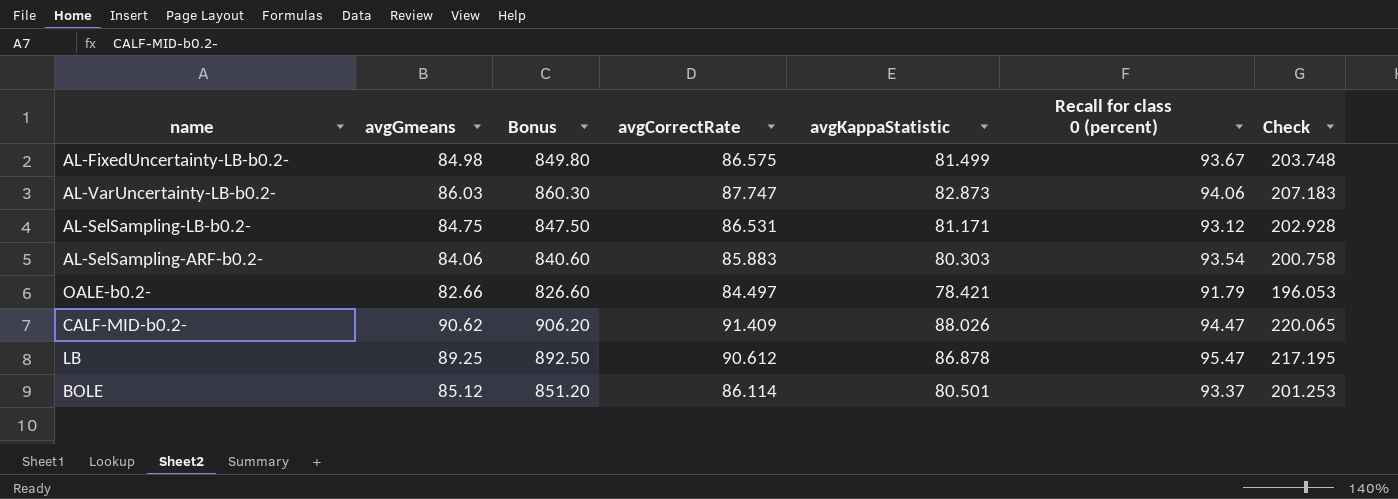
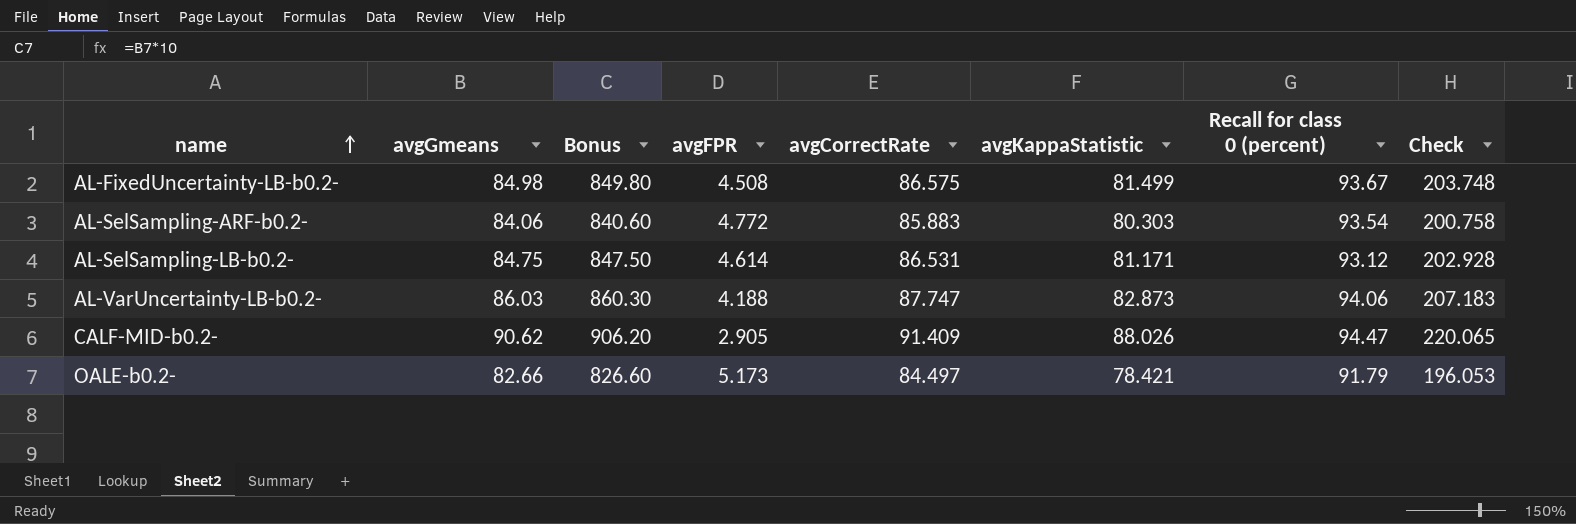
row order: none -> name ascending
column avgFPR | position: none -> 4
row LB: 89.25 | 892.50 | 90.612 | 86.878 | 95.47 | 217.195 -> none
row BOLE: 85.12 | 851.20 | 86.114 | 80.501 | 93.37 | 201.253 -> none

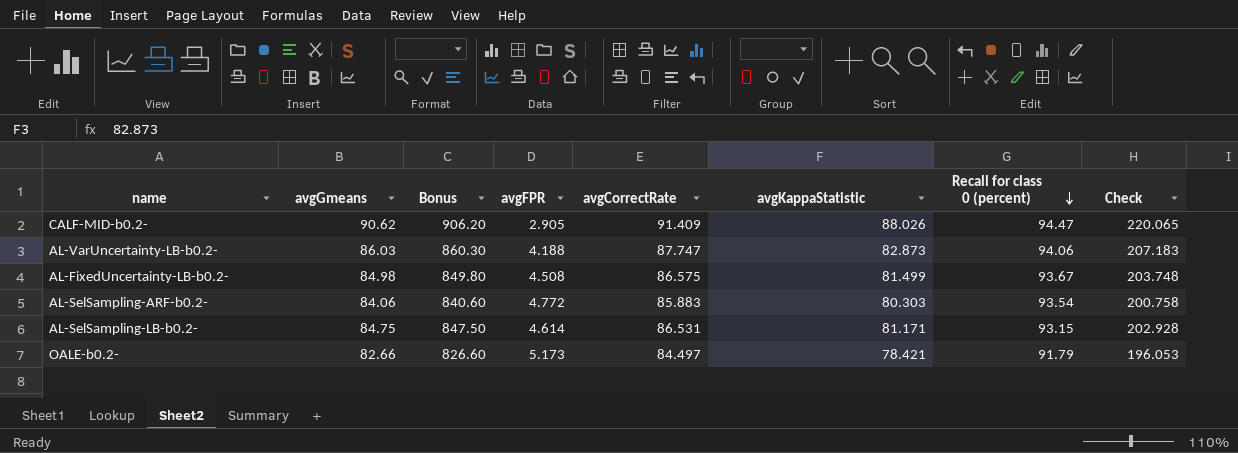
row order: name ascending -> Recall for class 0 (percent) descending
AL-SelSampling-LB-b0.2- | Recall for class 0 (percent): 93.12 -> 93.15

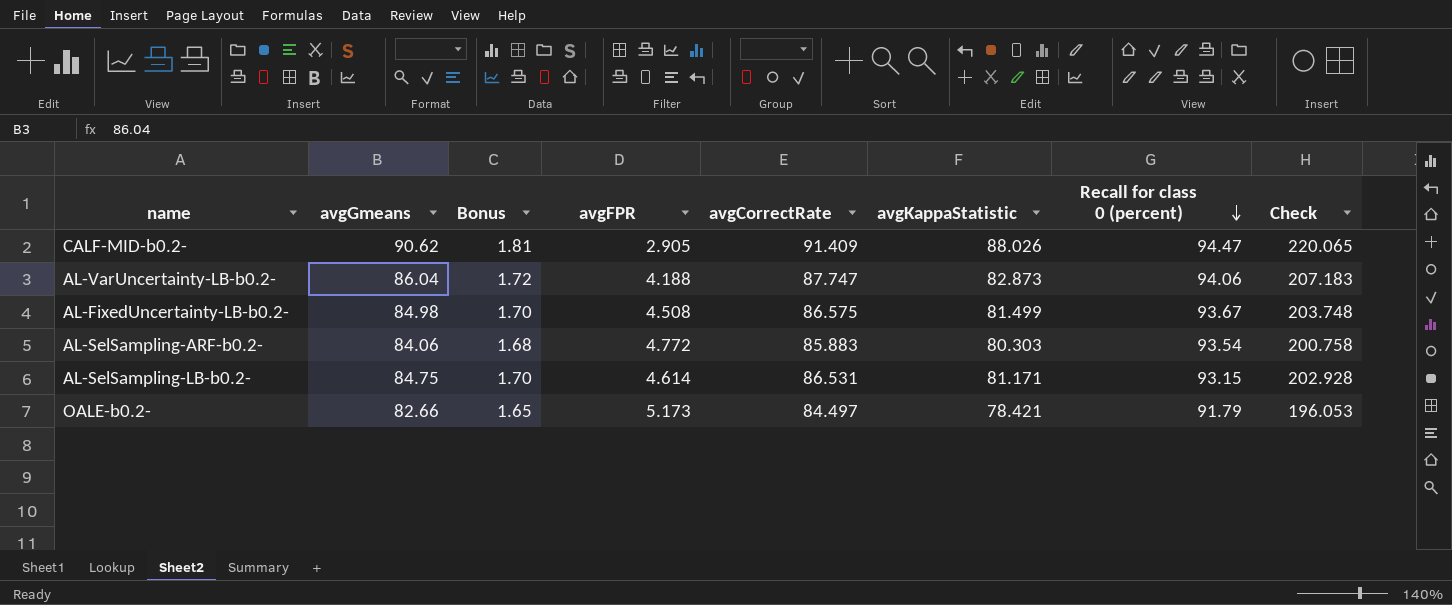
column Bonus | formula: [avgGmeans] * 10 -> [avgGmeans] * 0.02
AL-VarUncertainty-LB-b0.2- | avgGmeans: 86.03 -> 86.04

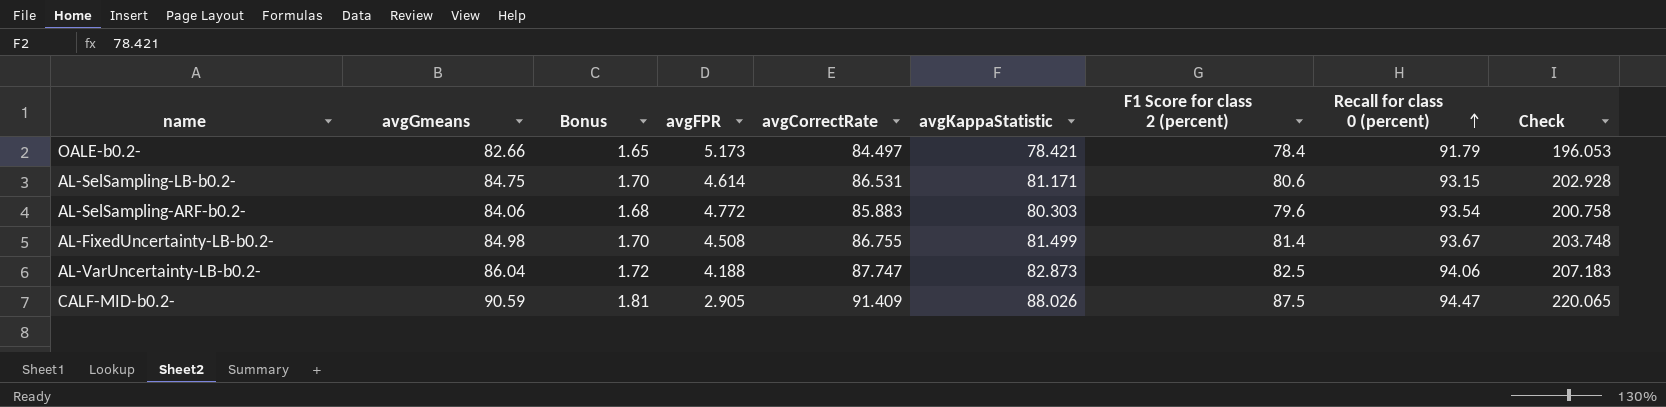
row order: Recall for class 0 (percent) descending -> Recall for class 0 (percent) ascending
column F1 Score for class 2 (percent) | position: none -> 7
AL-FixedUncertainty-LB-b0.2- | avgCorrectRate: 86.575 -> 86.755
CALF-MID-b0.2- | avgGmeans: 90.62 -> 90.59

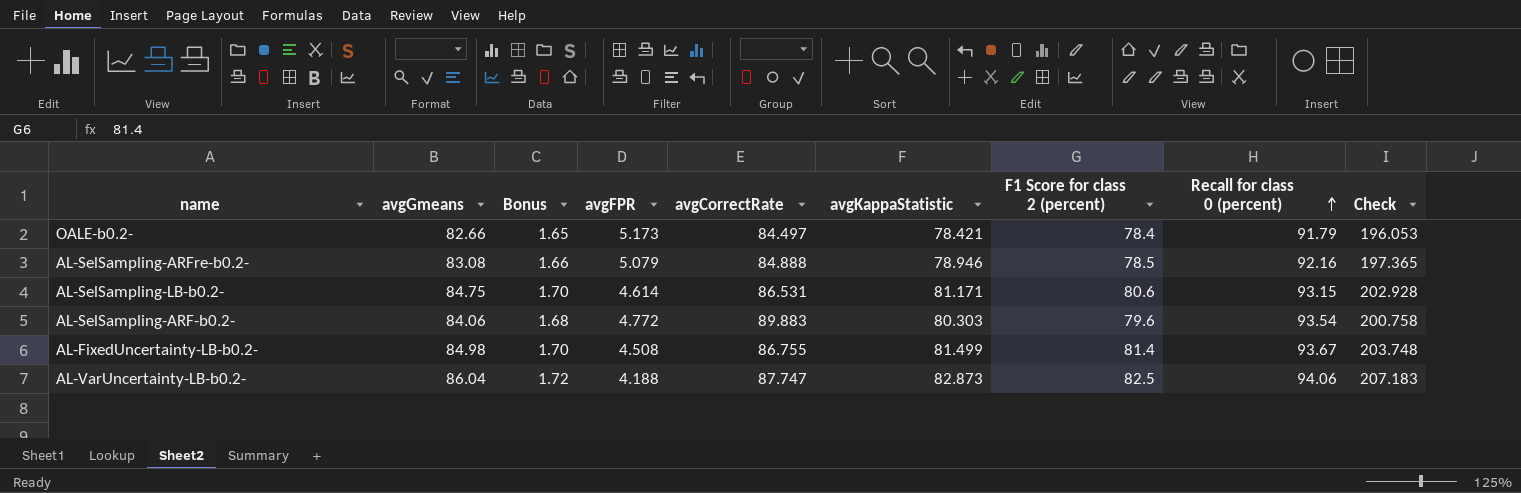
row CALF-MID-b0.2-: 90.59 | 1.81 | 2.905 | 91.409 | 88.026 | 87.5 | 94.47 | 220.065 -> none
row AL-SelSampling-ARFre-b0.2-: none -> 83.08 | 1.66 | 5.079 | 84.888 | 78.946 | 78.5 | 92.16 | 197.365
AL-SelSampling-ARF-b0.2- | avgCorrectRate: 85.883 -> 89.883

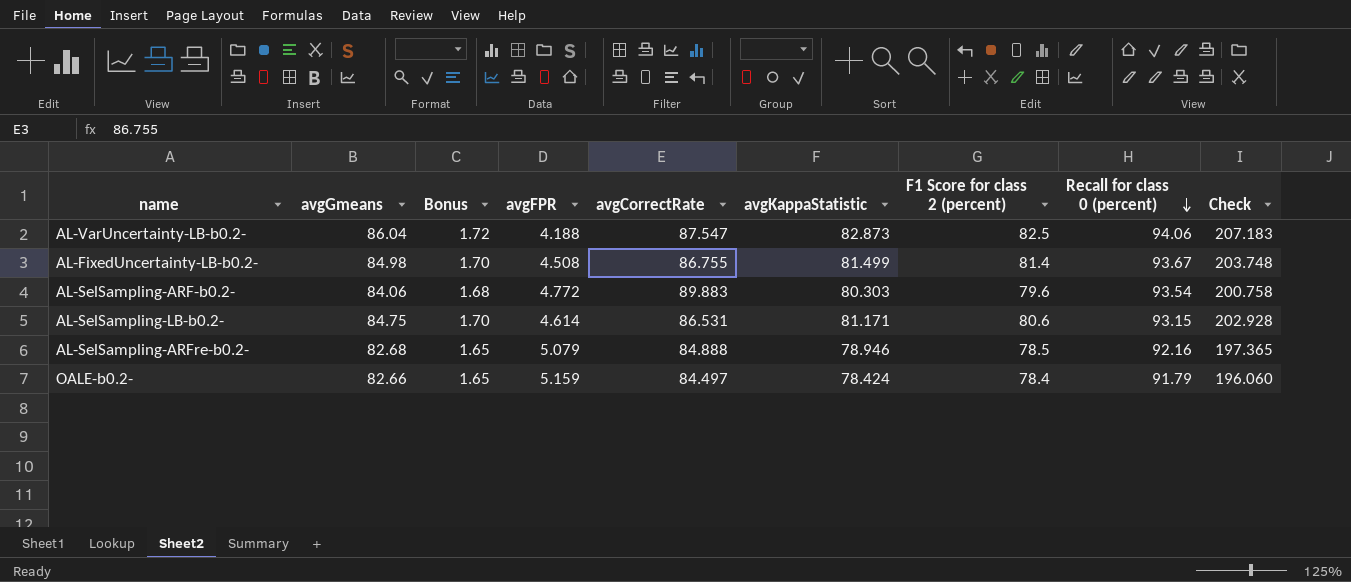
row order: Recall for class 0 (percent) ascending -> Recall for class 0 (percent) descending
AL-VarUncertainty-LB-b0.2- | avgCorrectRate: 87.747 -> 87.547
AL-SelSampling-ARFre-b0.2- | avgGmeans: 83.08 -> 82.68
AL-SelSampling-ARFre-b0.2- | Bonus: 1.66 -> 1.65
OALE-b0.2- | avgFPR: 5.173 -> 5.159
OALE-b0.2- | avgKappaStatistic: 78.421 -> 78.424
OALE-b0.2- | Check: 196.053 -> 196.060

